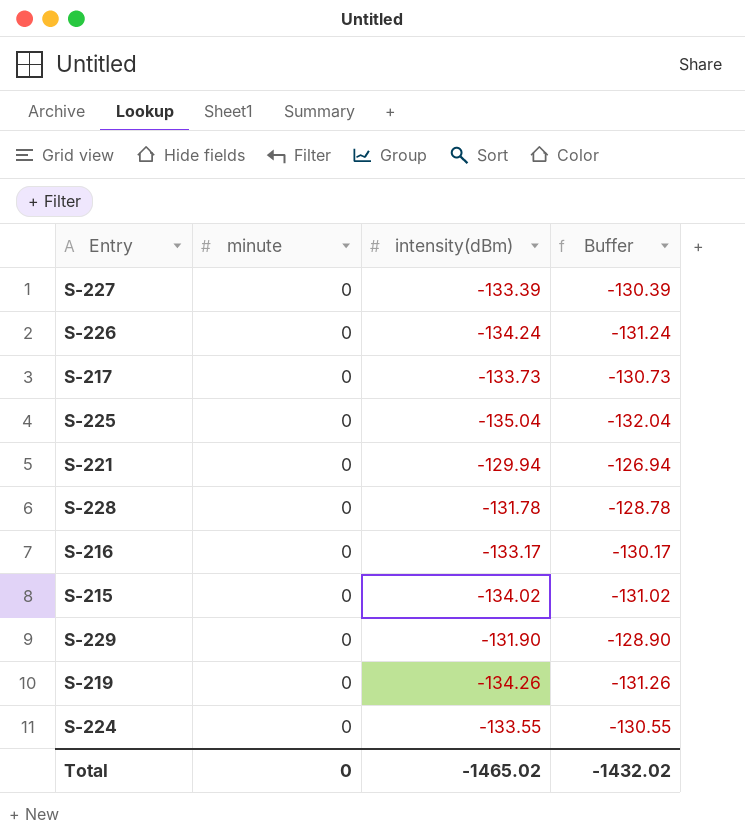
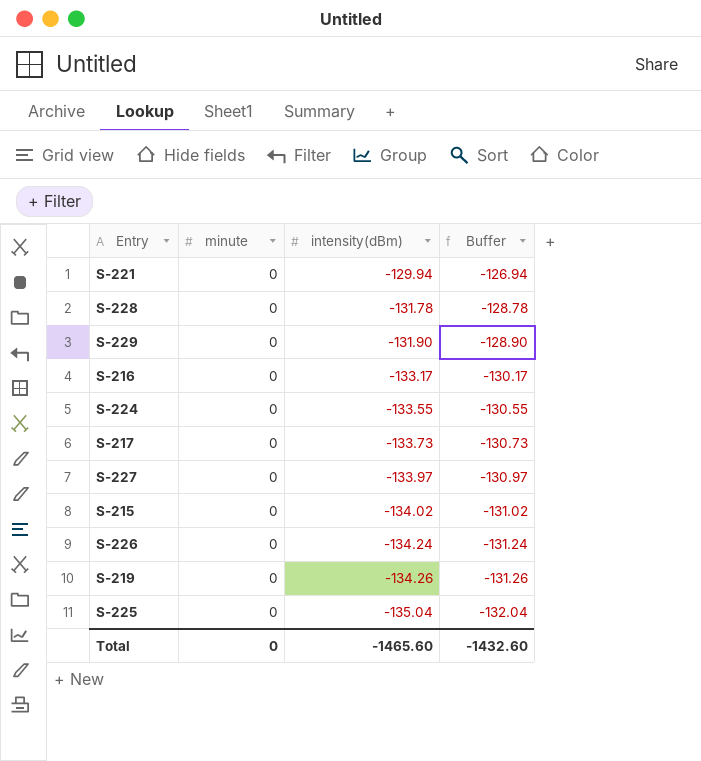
row order: none -> intensity(dBm) descending
S-227 | intensity(dBm): -133.39 -> -133.97
S-227 | Buffer: -130.39 -> -130.97
Total | intensity(dBm): -1465.02 -> -1465.60
Total | Buffer: -1432.02 -> -1432.60

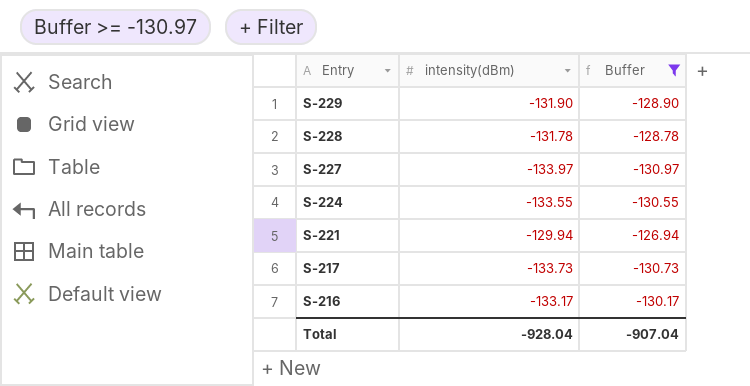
filter: none -> Buffer >= -130.97
row order: intensity(dBm) descending -> Entry descending
column minute | position: 2 -> none
Total | intensity(dBm): -1465.60 -> -928.04
Total | Buffer: -1432.60 -> -907.04

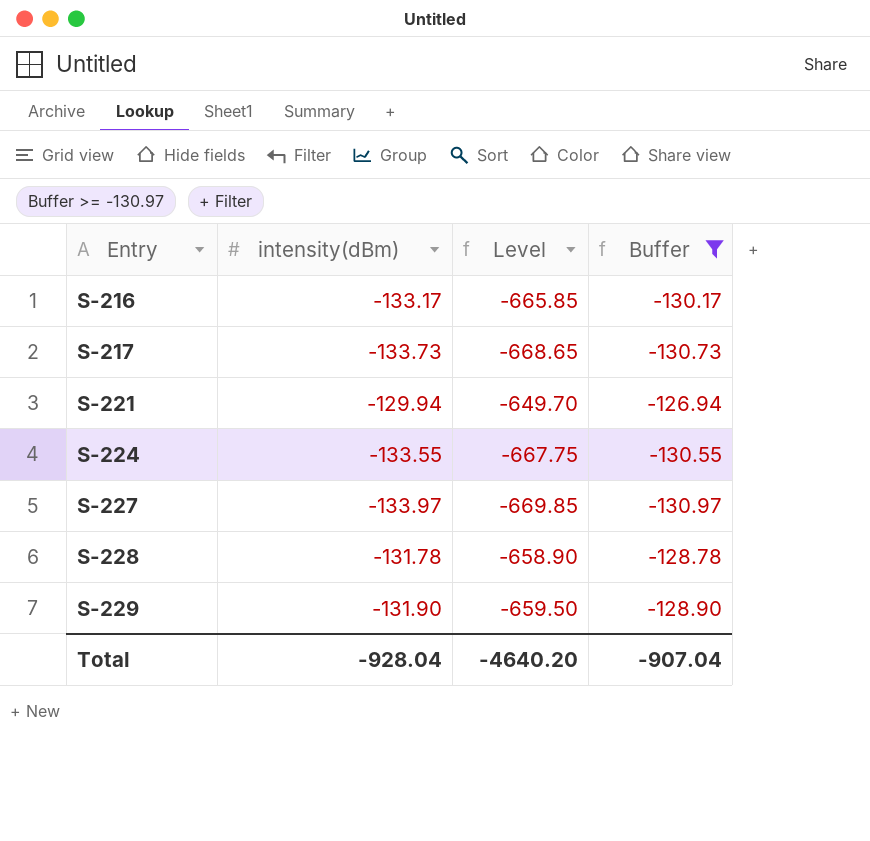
row order: Entry descending -> Entry ascending
column Level | formula: none -> [intensity(dBm)] * 5

